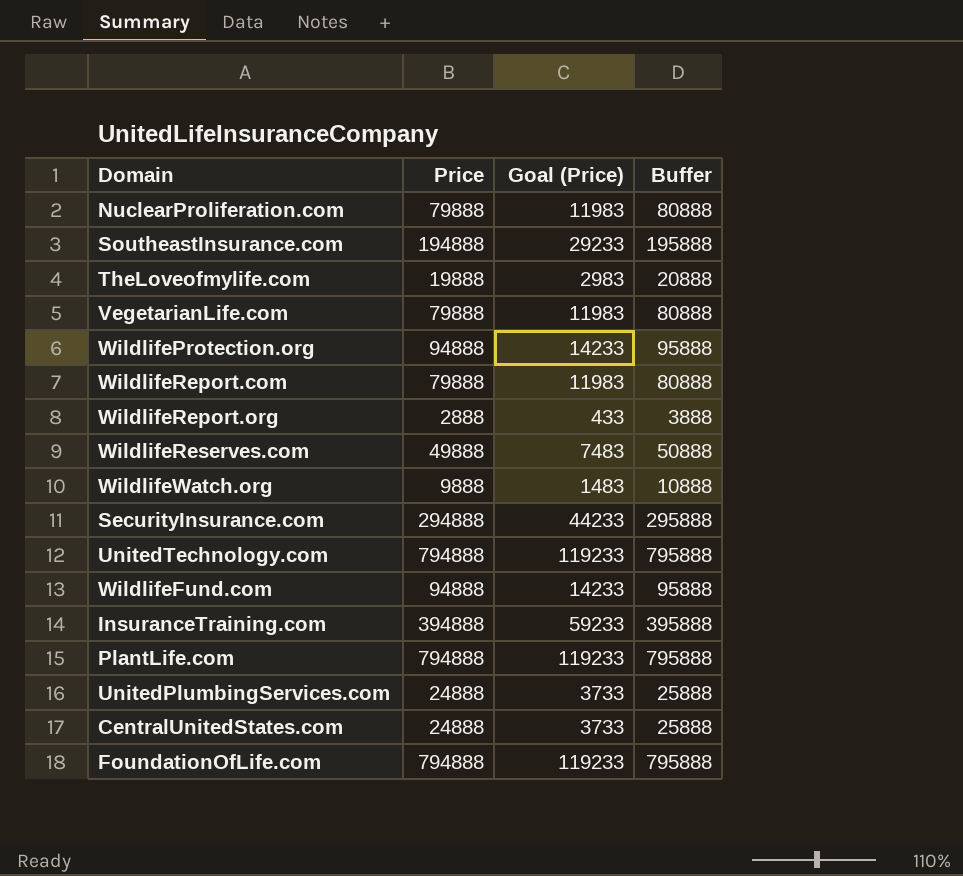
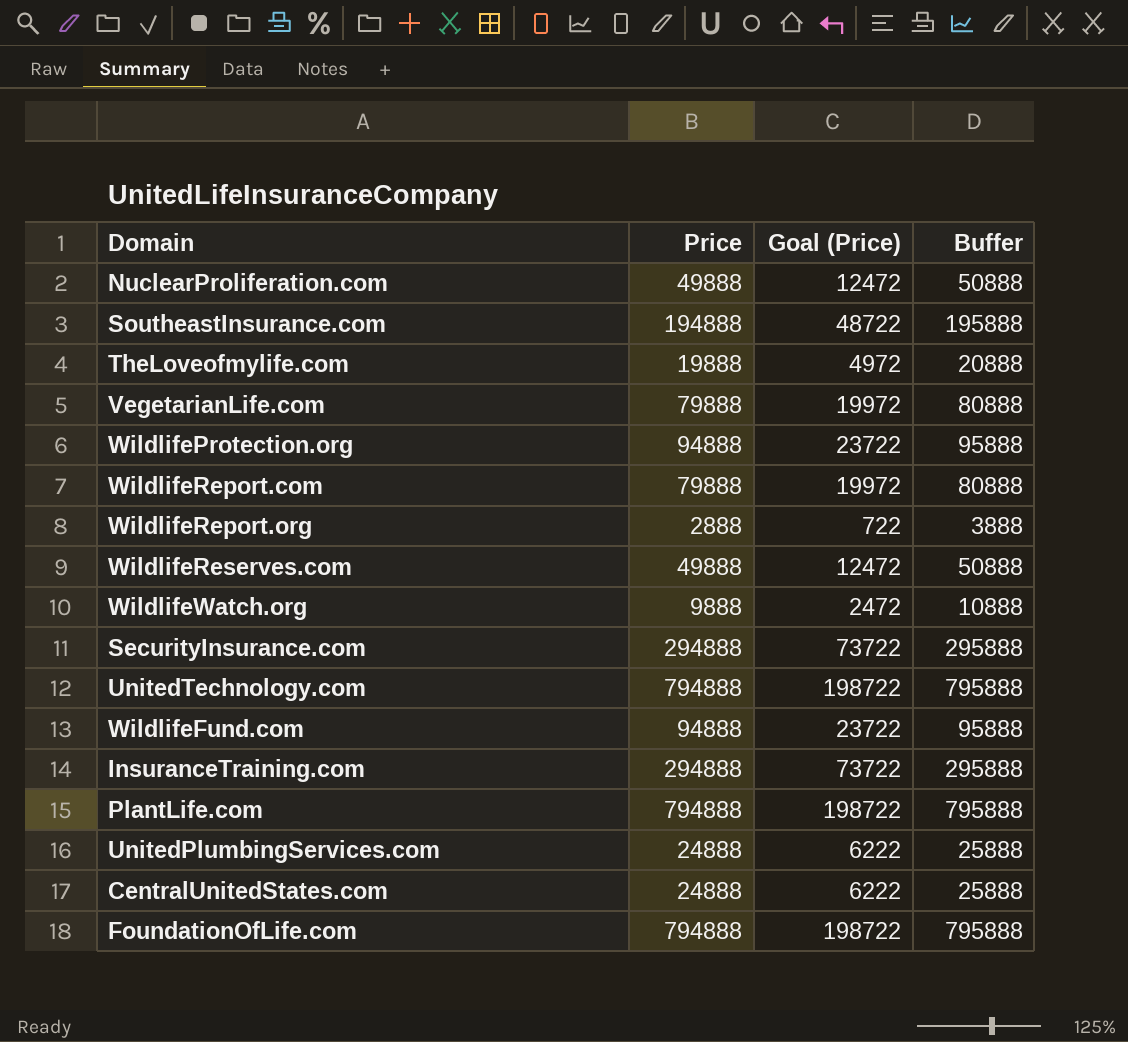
column Goal (Price) | formula: [Price] * 0.15 -> [Price] * 0.25
NuclearProliferation.com | Price: 79888 -> 49888
NuclearProliferation.com | Buffer: 80888 -> 50888
InsuranceTraining.com | Price: 394888 -> 294888
InsuranceTraining.com | Buffer: 395888 -> 295888

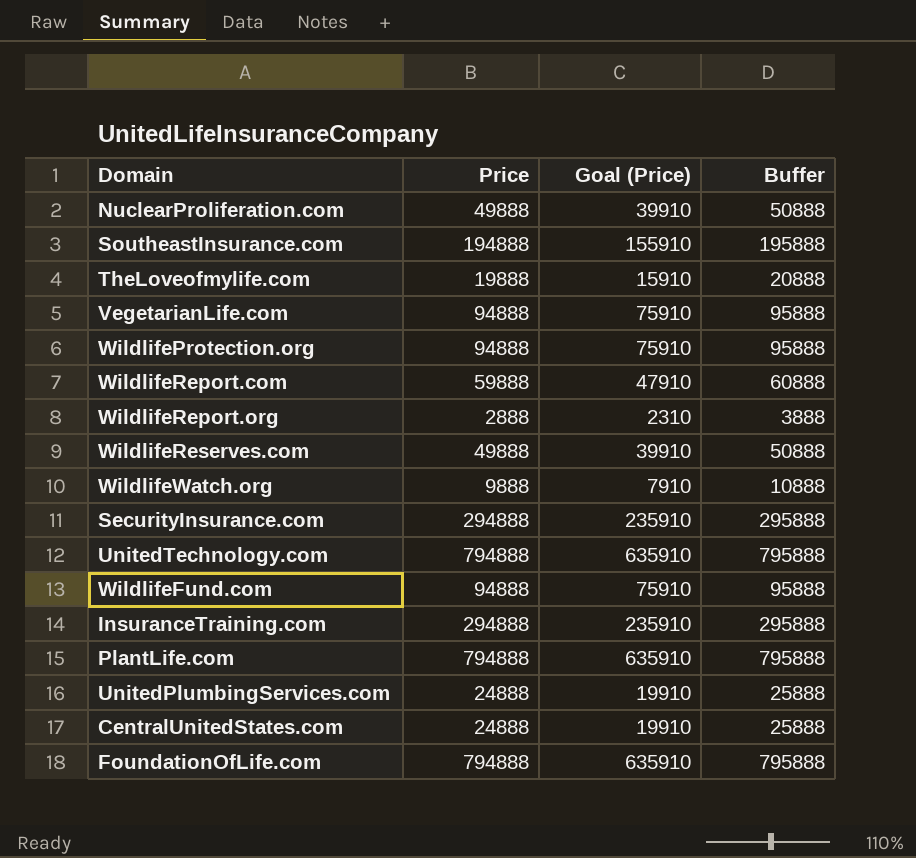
column Goal (Price) | formula: [Price] * 0.25 -> [Price] * 0.8
VegetarianLife.com | Price: 79888 -> 94888
VegetarianLife.com | Buffer: 80888 -> 95888
WildlifeReport.com | Price: 79888 -> 59888
WildlifeReport.com | Buffer: 80888 -> 60888

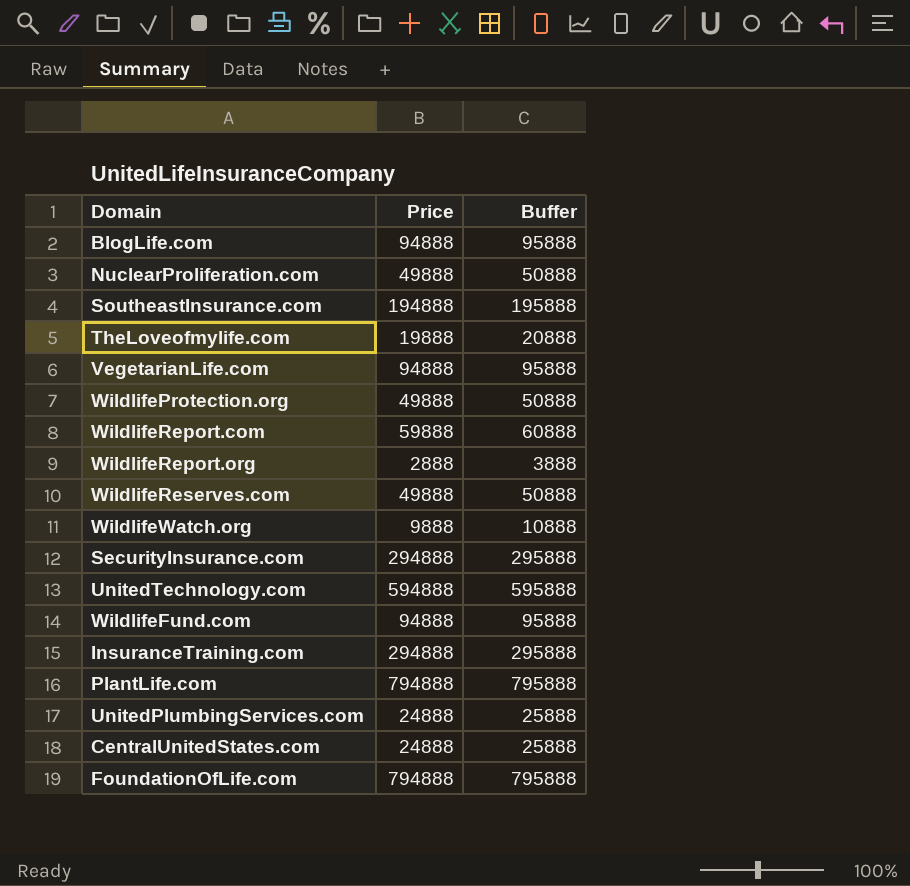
column Goal (Price) | formula: [Price] * 0.8 -> none
row BlogLife.com: none -> 94888 | 95888
WildlifeProtection.org | Price: 94888 -> 49888
WildlifeProtection.org | Buffer: 95888 -> 50888
UnitedTechnology.com | Price: 794888 -> 594888
UnitedTechnology.com | Buffer: 795888 -> 595888

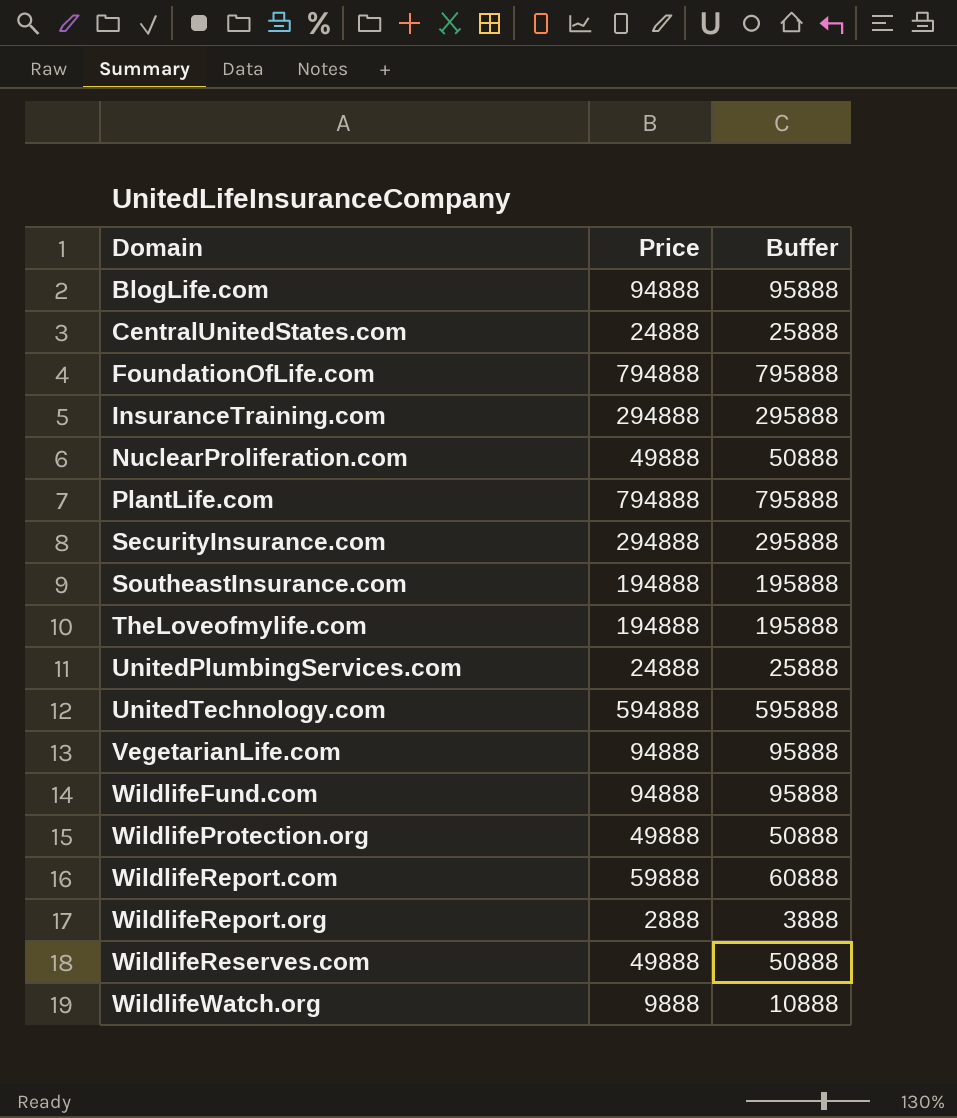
row order: none -> Domain ascending
TheLoveofmylife.com | Price: 19888 -> 194888
TheLoveofmylife.com | Buffer: 20888 -> 195888

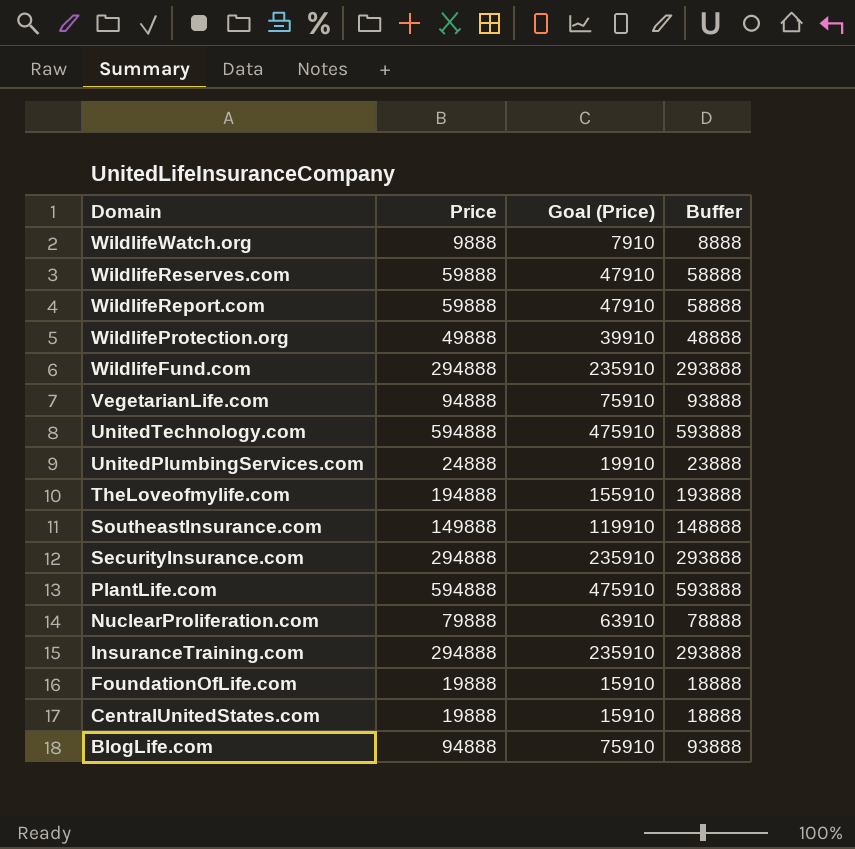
row order: Domain ascending -> Domain descending
column Goal (Price) | formula: none -> [Price] * 0.8
column Buffer | formula: [Price] + 1000 -> [Price] - 1000
row WildlifeReport.org: 2888 | 3888 -> none
WildlifeReserves.com | Price: 49888 -> 59888
WildlifeFund.com | Price: 94888 -> 294888
SoutheastInsurance.com | Price: 194888 -> 149888
PlantLife.com | Price: 794888 -> 594888
NuclearProliferation.com | Price: 49888 -> 79888
FoundationOfLife.com | Price: 794888 -> 19888
CentralUnitedStates.com | Price: 24888 -> 19888

